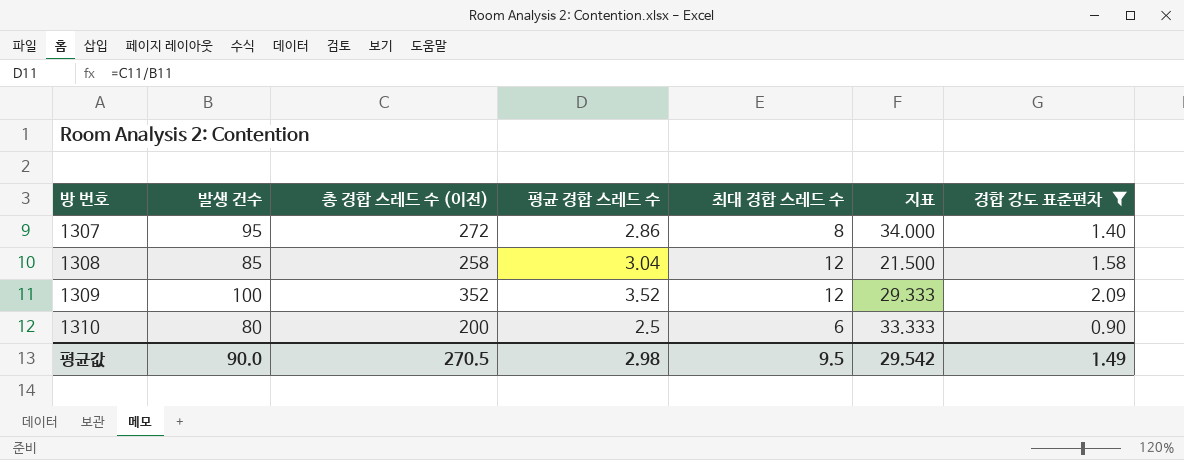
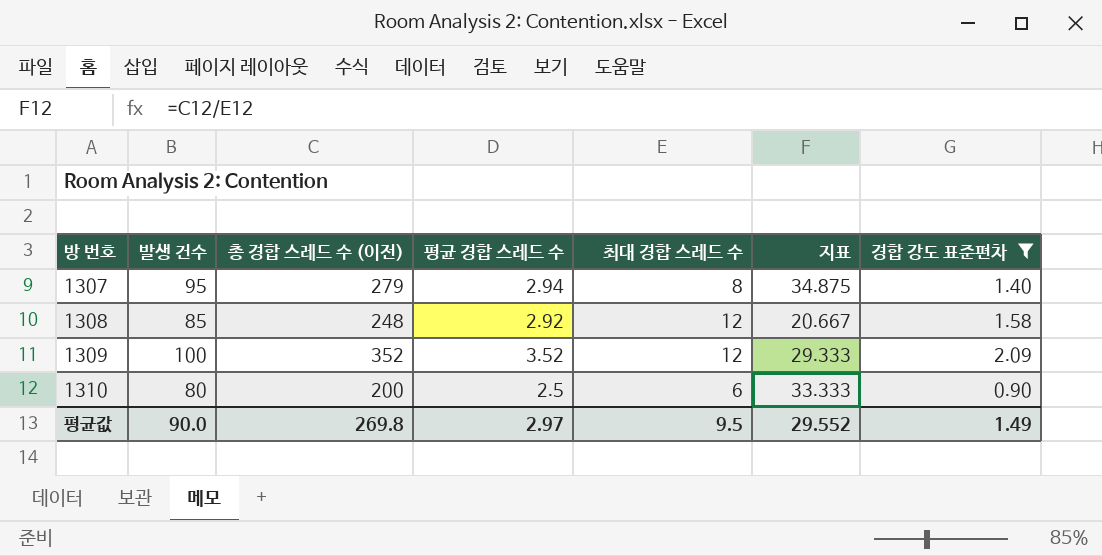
1307 | 총 경합 스레드 수 (이전): 272 -> 279
1307 | 평균 경합 스레드 수: 2.86 -> 2.94
1307 | 지표: 34.000 -> 34.875
1308 | 총 경합 스레드 수 (이전): 258 -> 248
1308 | 평균 경합 스레드 수: 3.04 -> 2.92
1308 | 지표: 21.500 -> 20.667
평균값 | 총 경합 스레드 수 (이전): 270.5 -> 269.8
평균값 | 평균 경합 스레드 수: 2.98 -> 2.97
평균값 | 지표: 29.542 -> 29.552

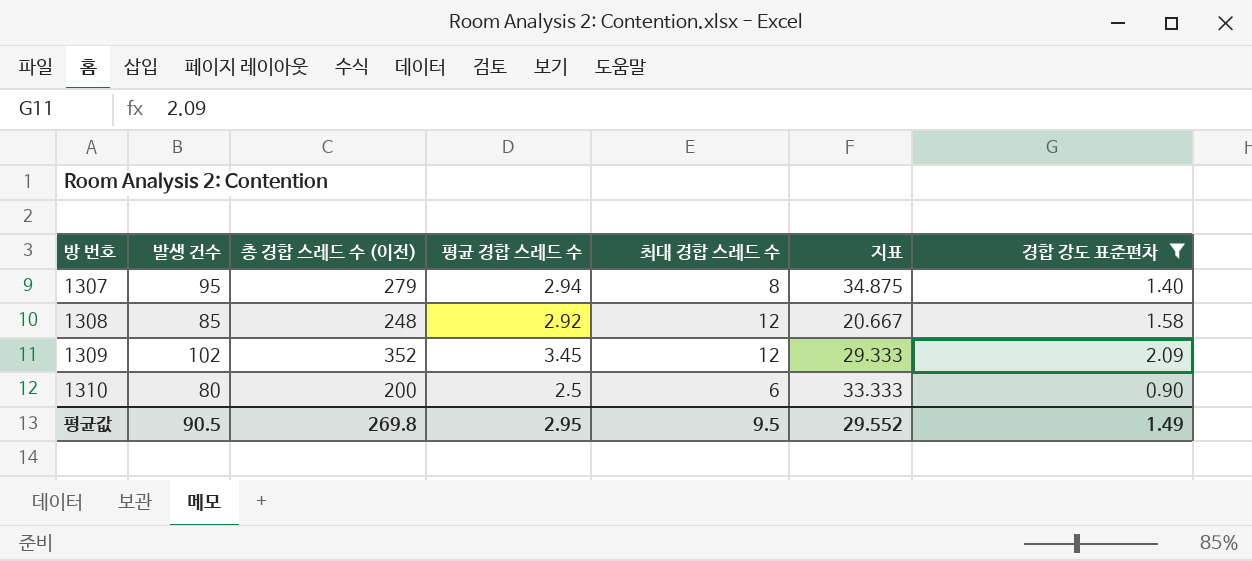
1309 | 발생 건수: 100 -> 102
1309 | 평균 경합 스레드 수: 3.52 -> 3.45
평균값 | 발생 건수: 90.0 -> 90.5
평균값 | 평균 경합 스레드 수: 2.97 -> 2.95

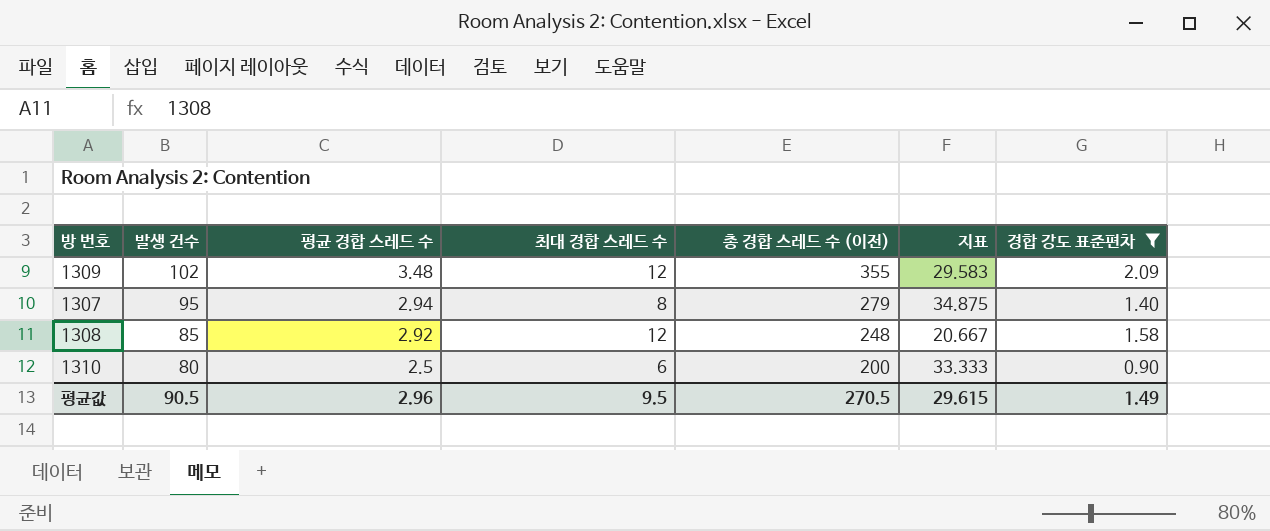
row order: 방 번호 ascending -> 발생 건수 descending
column 총 경합 스레드 수 (이전) | position: 3 -> 5
1309 | 평균 경합 스레드 수: 3.45 -> 3.48
1309 | 총 경합 스레드 수 (이전): 352 -> 355
1309 | 지표: 29.333 -> 29.583
평균값 | 평균 경합 스레드 수: 2.95 -> 2.96
평균값 | 총 경합 스레드 수 (이전): 269.8 -> 270.5
평균값 | 지표: 29.552 -> 29.615

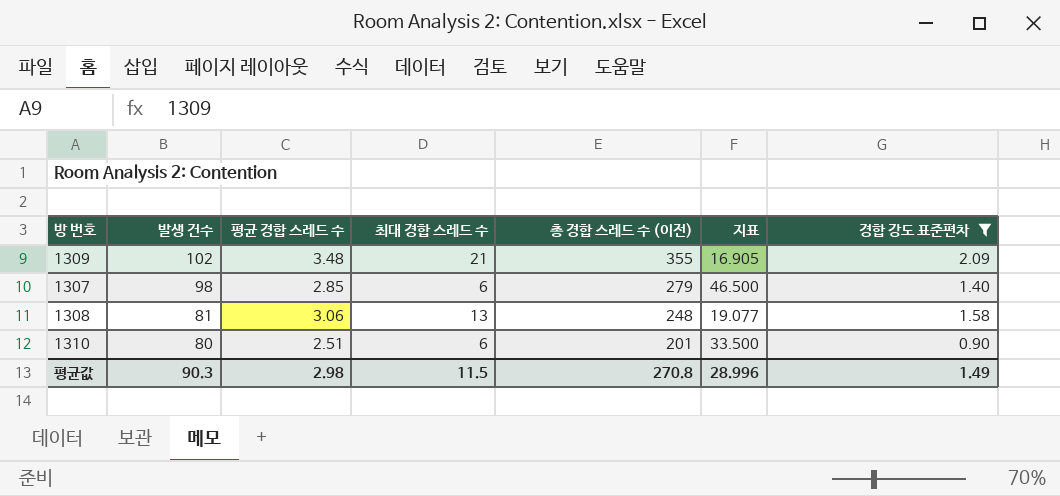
1309 | 최대 경합 스레드 수: 12 -> 21
1309 | 지표: 29.583 -> 16.905
1307 | 발생 건수: 95 -> 98
1307 | 평균 경합 스레드 수: 2.94 -> 2.85
1307 | 최대 경합 스레드 수: 8 -> 6
1307 | 지표: 34.875 -> 46.500
1308 | 발생 건수: 85 -> 81
1308 | 평균 경합 스레드 수: 2.92 -> 3.06
1308 | 최대 경합 스레드 수: 12 -> 13
1308 | 지표: 20.667 -> 19.077
1310 | 평균 경합 스레드 수: 2.5 -> 2.51
1310 | 총 경합 스레드 수 (이전): 200 -> 201
1310 | 지표: 33.333 -> 33.500
평균값 | 발생 건수: 90.5 -> 90.3
평균값 | 평균 경합 스레드 수: 2.96 -> 2.98
평균값 | 최대 경합 스레드 수: 9.5 -> 11.5
평균값 | 총 경합 스레드 수 (이전): 270.5 -> 270.8
평균값 | 지표: 29.615 -> 28.996

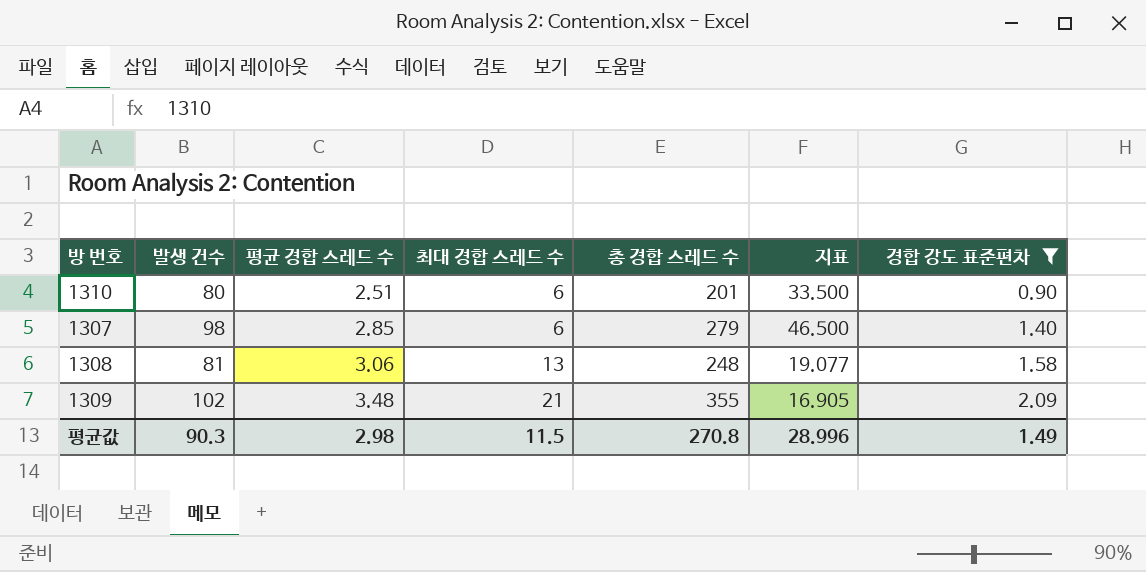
row order: 발생 건수 descending -> 평균 경합 스레드 수 ascending
column name: 총 경합 스레드 수 (이전) -> 총 경합 스레드 수

